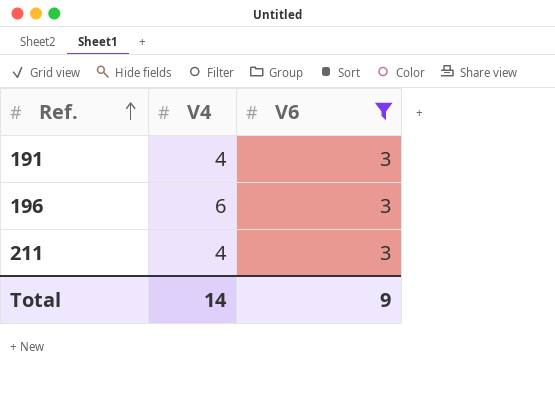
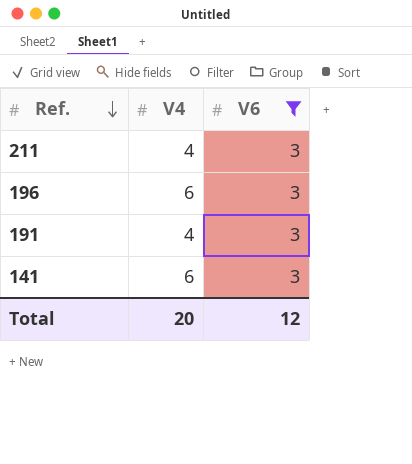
row order: Ref. ascending -> Ref. descending
row 141: none -> 6 | 3
Total | V4: 14 -> 20
Total | V6: 9 -> 12

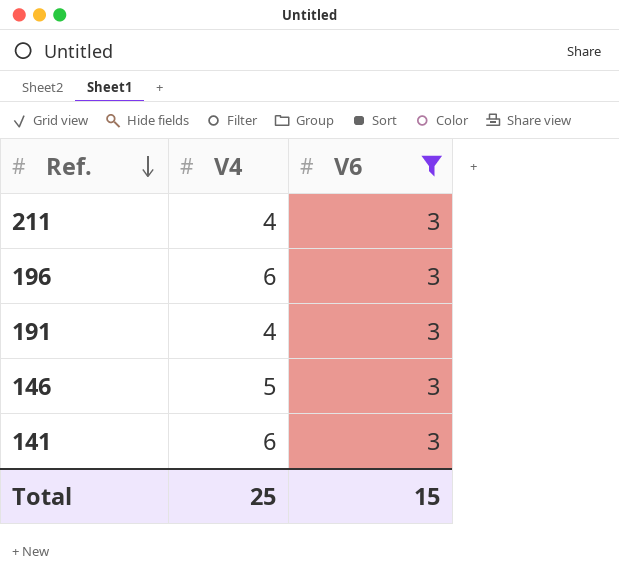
row 146: none -> 5 | 3
Total | V4: 20 -> 25
Total | V6: 12 -> 15

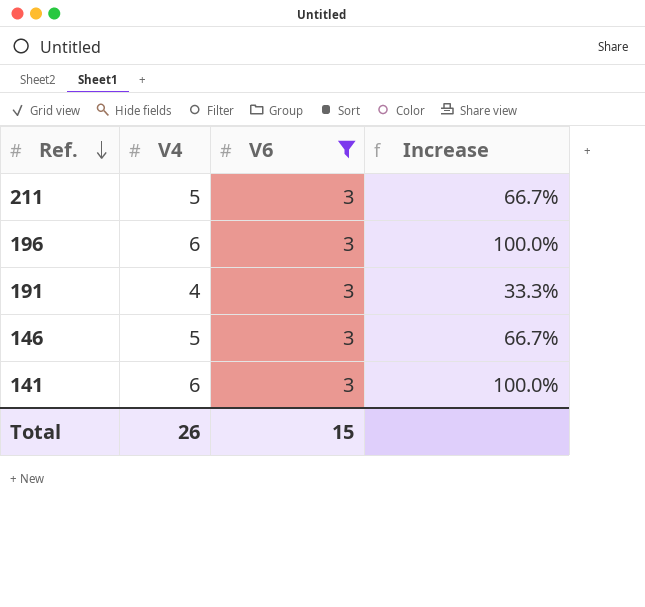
column Increase | formula: none -> ([V4] - [V6]) / [V6]
211 | V4: 4 -> 5
Total | V4: 25 -> 26

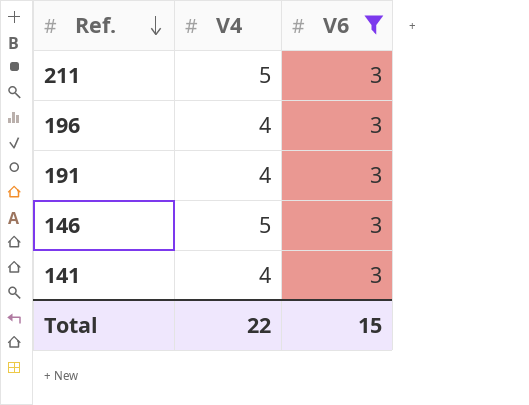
column Increase | formula: ([V4] - [V6]) / [V6] -> none
196 | V4: 6 -> 4
141 | V4: 6 -> 4
Total | V4: 26 -> 22

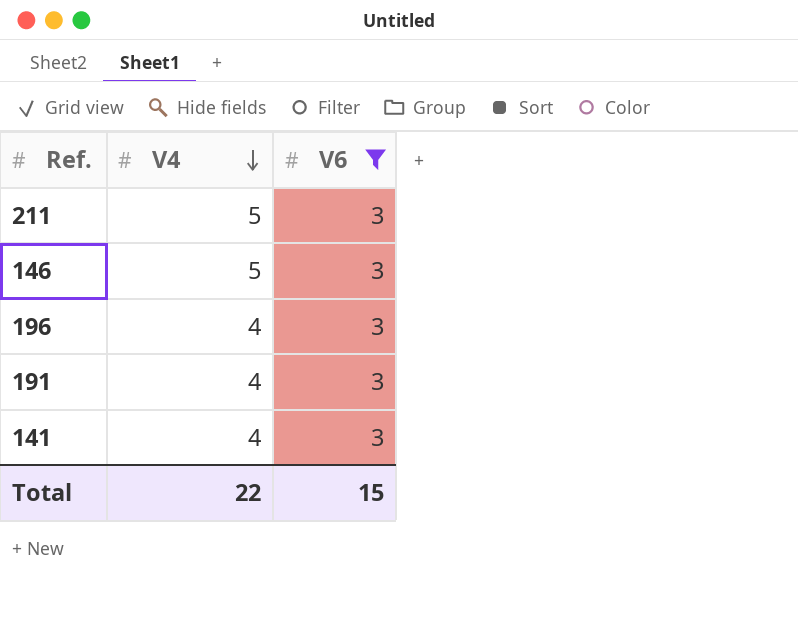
row order: Ref. descending -> V4 descending

